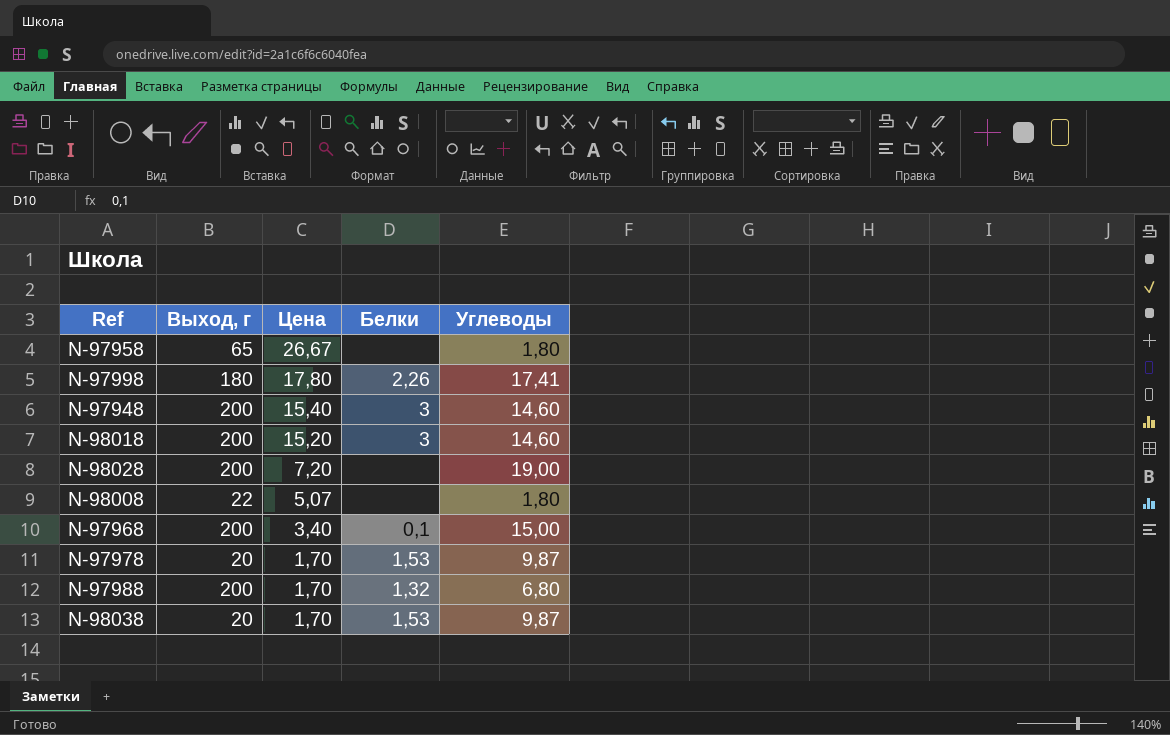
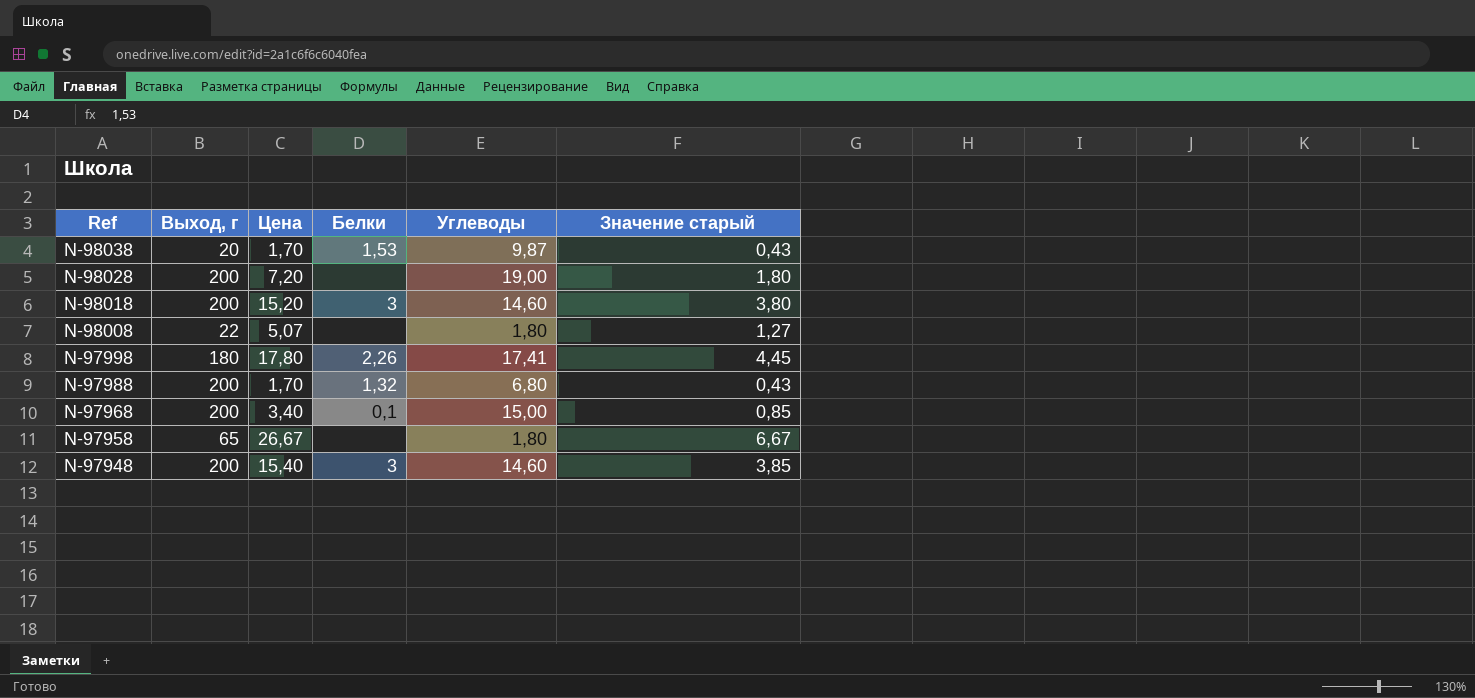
row order: Цена descending -> Ref descending
column Значение старый | formula: none -> [Цена] * 0,25
row N-97978: 20 | 1,70 | 1,53 | 9,87 -> none

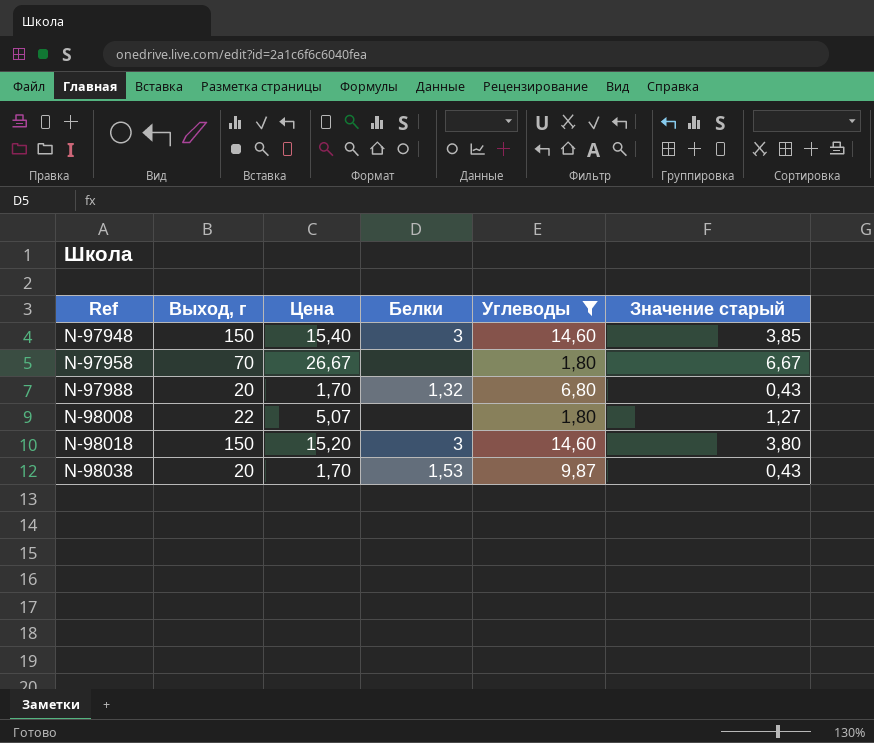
filter: none -> Углеводы <= 14,60
row order: Ref descending -> Ref ascending
N-97948 | Выход, г: 200 -> 150
N-97958 | Выход, г: 65 -> 70
N-97988 | Выход, г: 200 -> 20
N-98018 | Выход, г: 200 -> 150

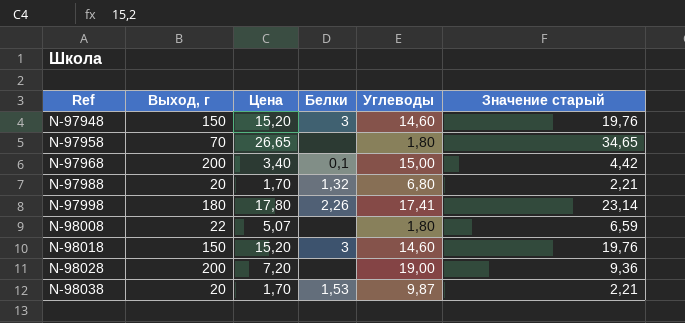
filter: Углеводы <= 14,60 -> none
column Значение старый | formula: [Цена] * 0,25 -> [Цена] * 1,3
N-97948 | Цена: 15,40 -> 15,20
N-97958 | Цена: 26,67 -> 26,65

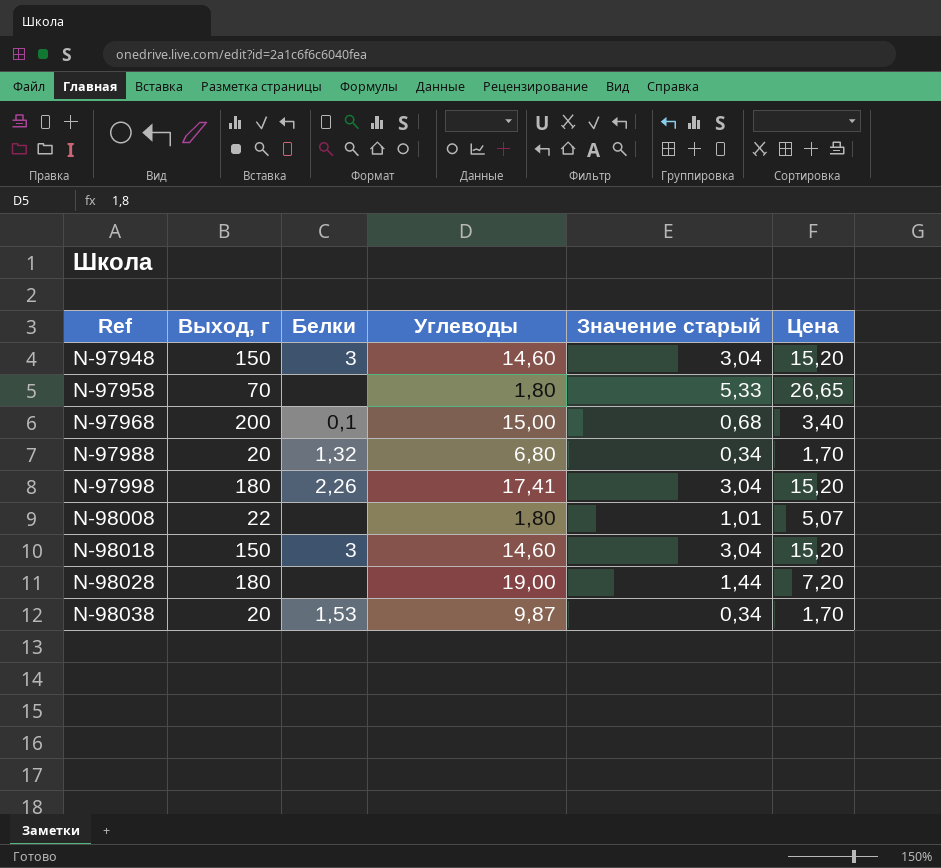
column Значение старый | formula: [Цена] * 1,3 -> [Цена] * 0,2
column Цена | position: 3 -> 6
N-97998 | Цена: 17,80 -> 15,20
N-98028 | Выход, г: 200 -> 180

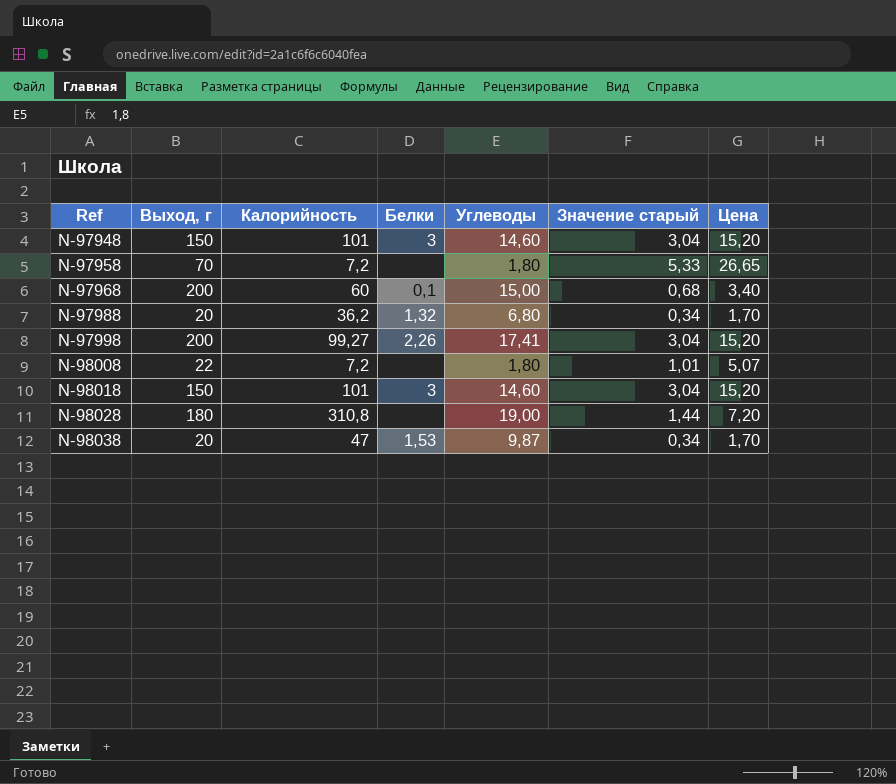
column Калорийность | position: none -> 3
N-97998 | Выход, г: 180 -> 200

